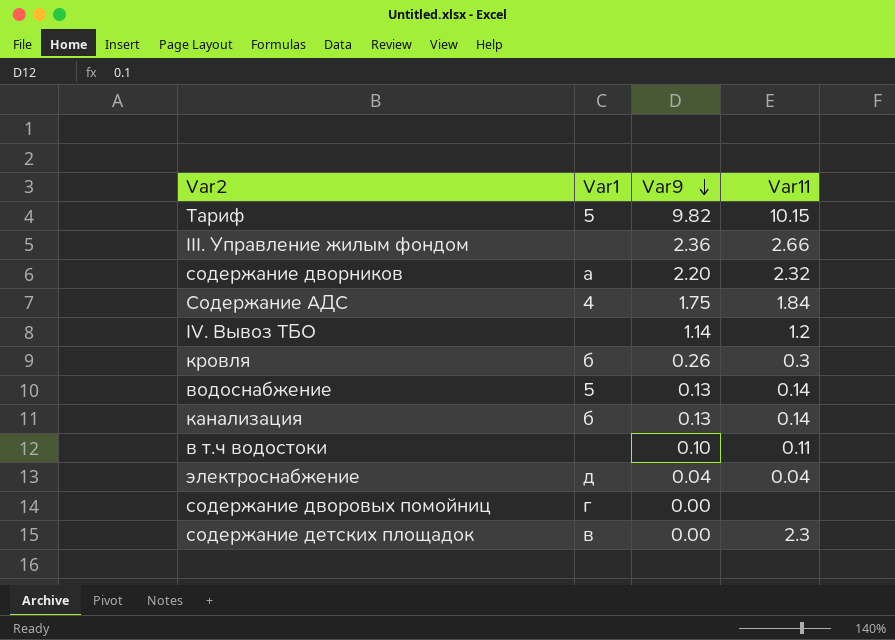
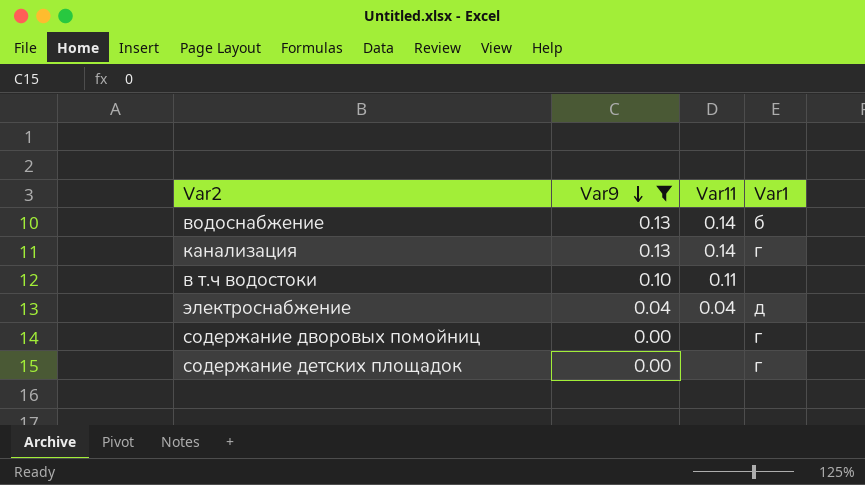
filter: none -> Var9 <= 0.13
column Var1 | position: 2 -> 4
водоснабжение | Var1: 5 -> б
канализация | Var1: б -> г
содержание детских площадок | Var11: 2.3 -> none
содержание детских площадок | Var1: в -> г

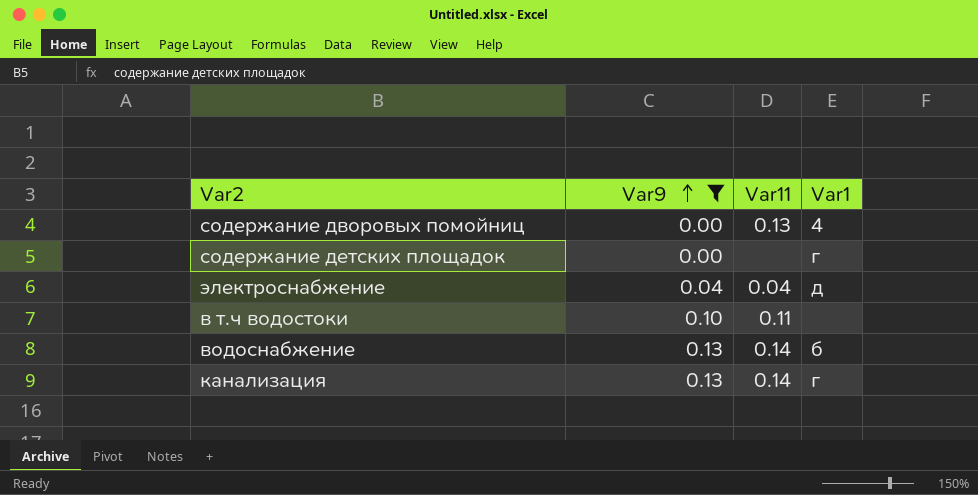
row order: Var9 descending -> Var9 ascending
содержание дворовых помойниц | Var11: none -> 0.13
содержание дворовых помойниц | Var1: г -> 4

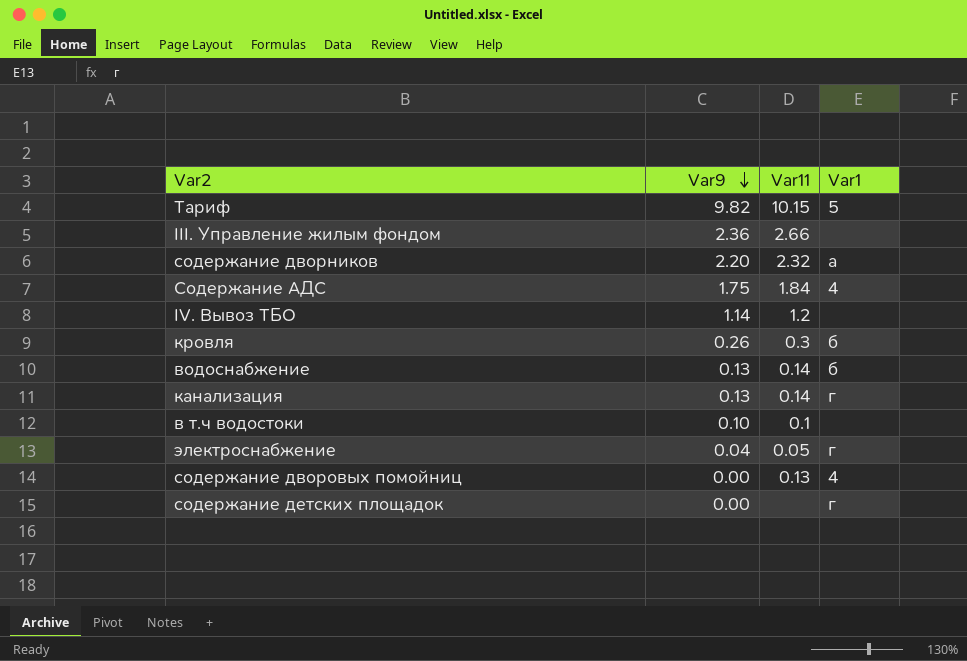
filter: Var9 <= 0.13 -> none
row order: Var9 ascending -> Var9 descending
в т.ч водостоки | Var11: 0.11 -> 0.1
электроснабжение | Var11: 0.04 -> 0.05
электроснабжение | Var1: д -> г

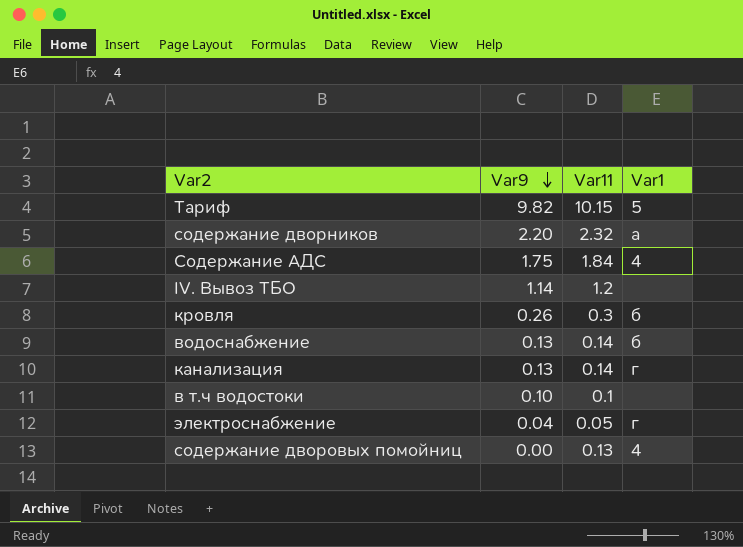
row III. Управление жилым фондом: 2.36 | 2.66 | none -> none
row содержание детских площадок: 0.00 | none | г -> none

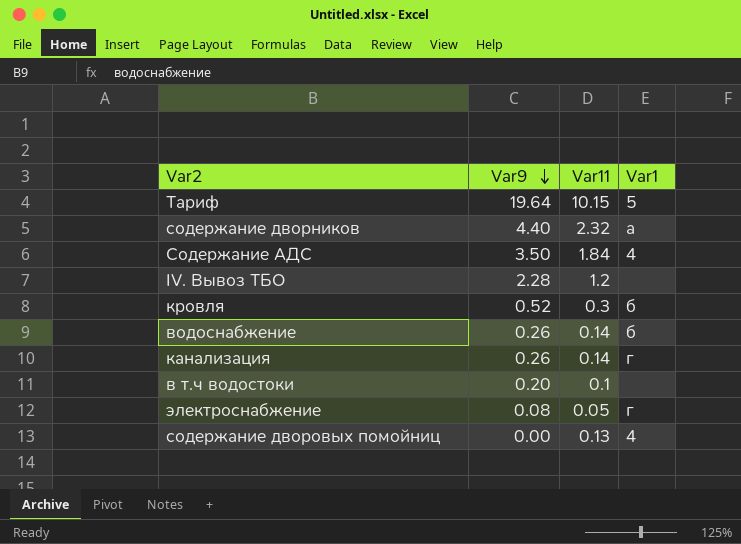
Тариф | Var9: 9.82 -> 19.64
содержание дворников | Var9: 2.20 -> 4.40
Содержание АДС | Var9: 1.75 -> 3.50
IV. Вывоз ТБО | Var9: 1.14 -> 2.28
кровля | Var9: 0.26 -> 0.52
водоснабжение | Var9: 0.13 -> 0.26
канализация | Var9: 0.13 -> 0.26
в т.ч водостоки | Var9: 0.10 -> 0.20
электроснабжение | Var9: 0.04 -> 0.08

